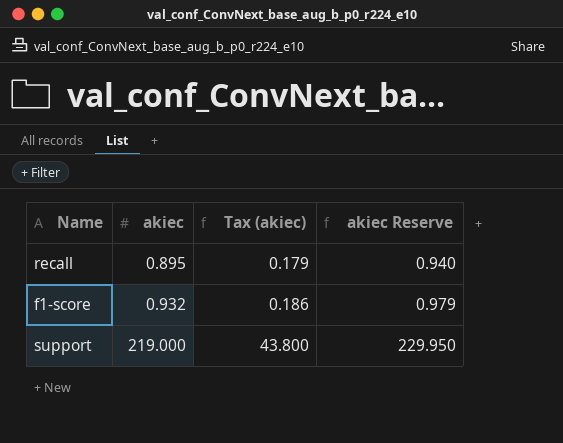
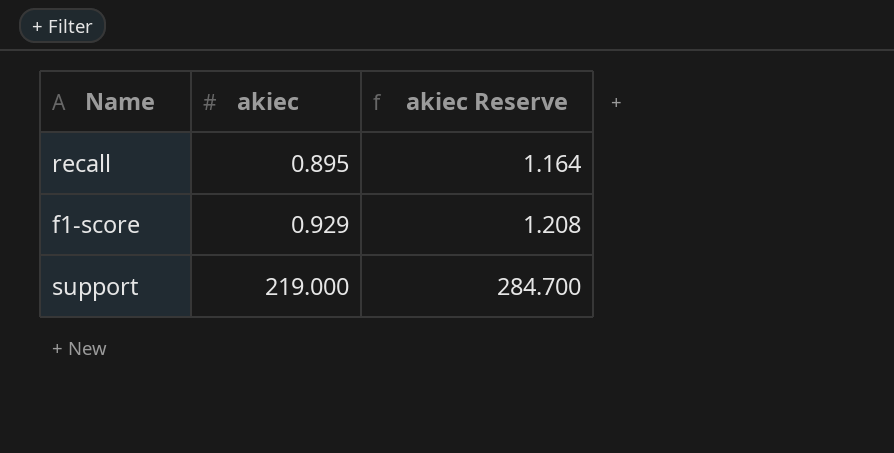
column Tax (akiec) | formula: [akiec] * 0.2 -> none
column akiec Reserve | formula: [akiec] * 1.05 -> [akiec] * 1.3
f1-score | akiec: 0.932 -> 0.929

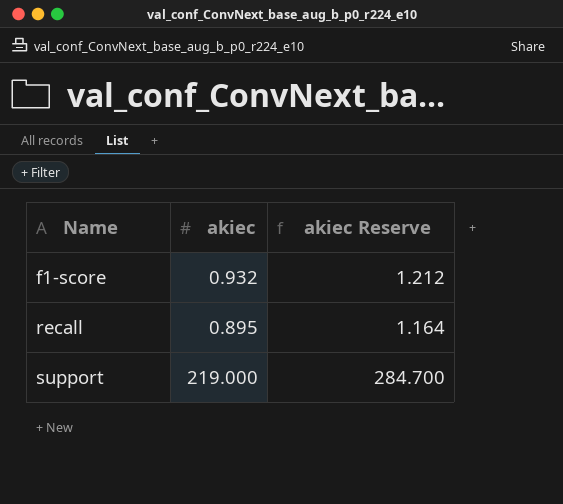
row order: akiec ascending -> Name ascending
f1-score | akiec: 0.929 -> 0.932
f1-score | akiec Reserve: 1.208 -> 1.212

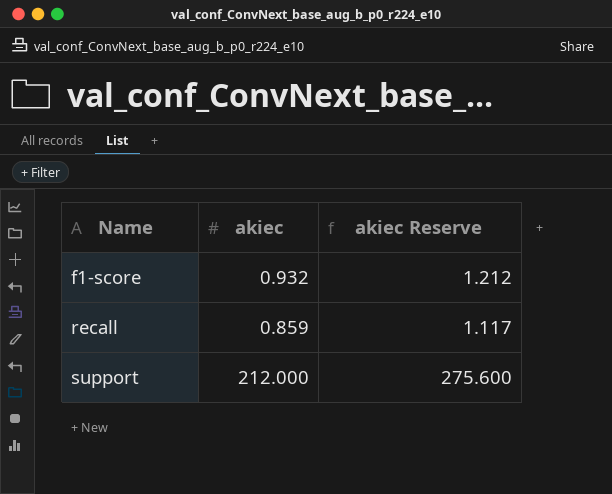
recall | akiec: 0.895 -> 0.859
recall | akiec Reserve: 1.164 -> 1.117
support | akiec: 219.000 -> 212.000
support | akiec Reserve: 284.700 -> 275.600

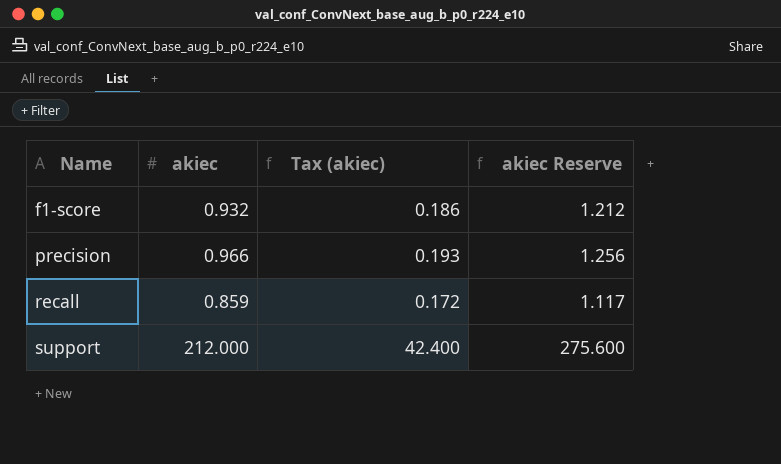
column Tax (akiec) | formula: none -> [akiec] * 0.2
row precision: none -> 0.966 | 0.193 | 1.256

